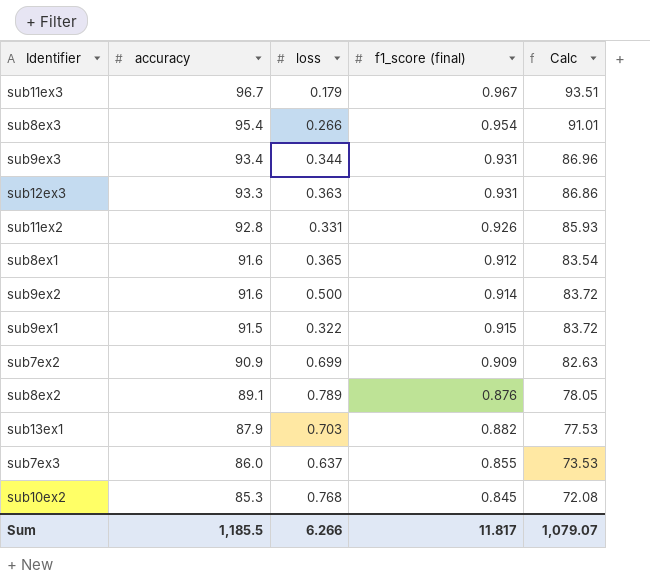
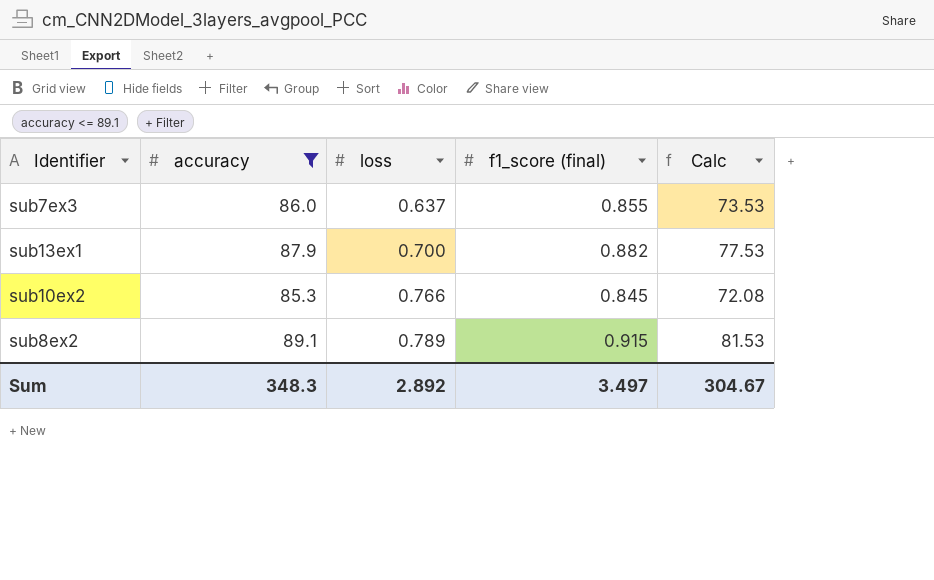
filter: none -> accuracy <= 89.1
row order: accuracy descending -> loss ascending
sub13ex1 | loss: 0.703 -> 0.700
sub10ex2 | loss: 0.768 -> 0.766
sub8ex2 | f1_score (final): 0.876 -> 0.915
sub8ex2 | Calc: 78.05 -> 81.53
Sum | accuracy: 1,185.5 -> 348.3
Sum | loss: 6.266 -> 2.892
Sum | f1_score (final): 11.817 -> 3.497
Sum | Calc: 1,079.07 -> 304.67

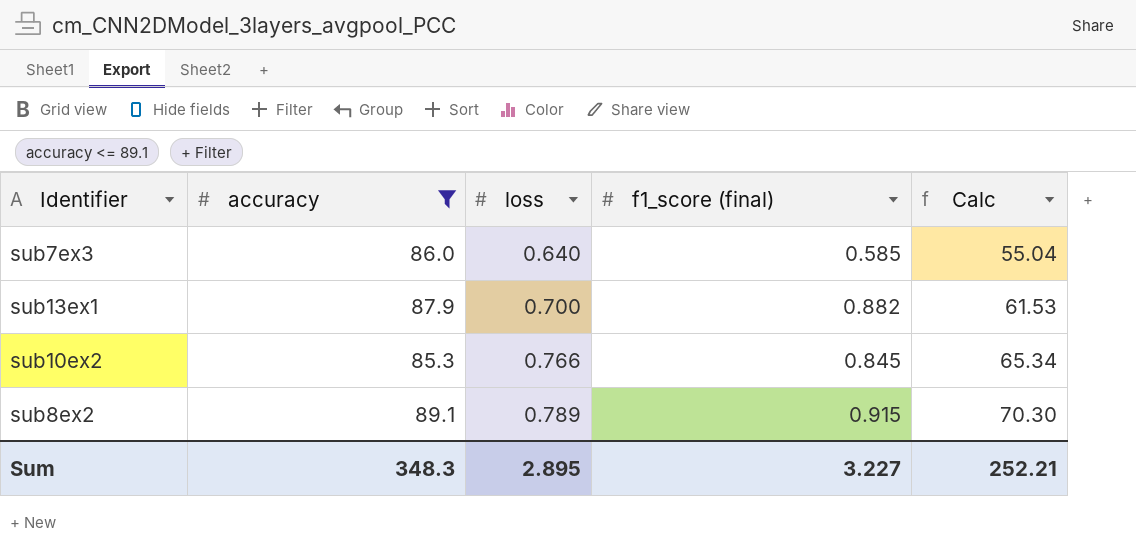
column Calc | formula: [accuracy] * [f1_score (final)] -> [accuracy] * [loss]
sub7ex3 | loss: 0.637 -> 0.640
sub7ex3 | f1_score (final): 0.855 -> 0.585
Sum | loss: 2.892 -> 2.895
Sum | f1_score (final): 3.497 -> 3.227
Sum | Calc: 304.67 -> 252.21

